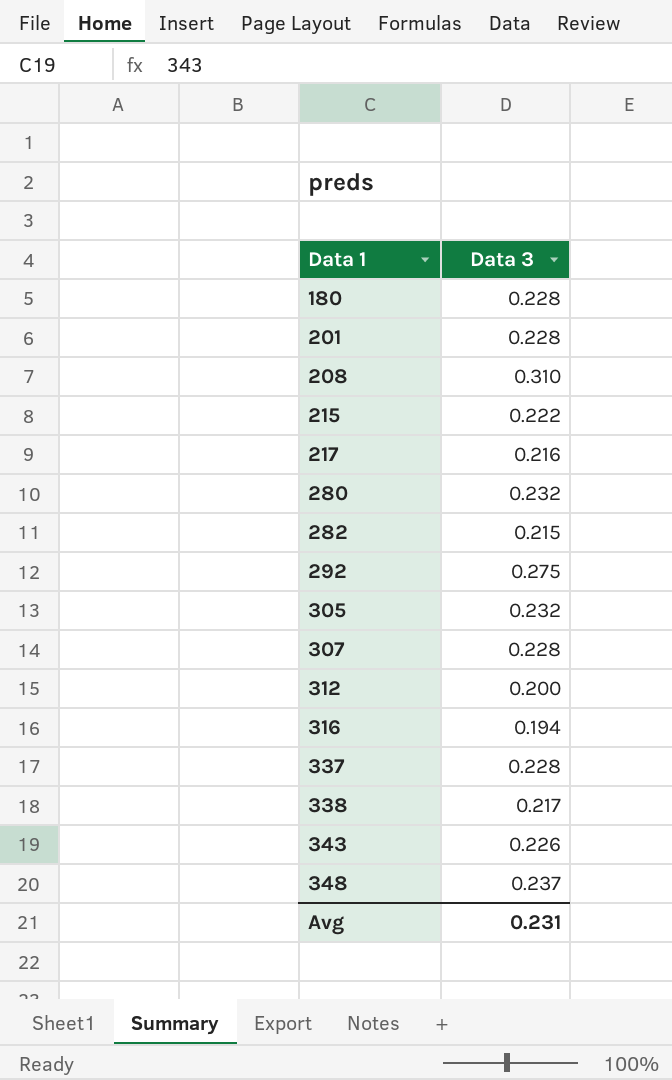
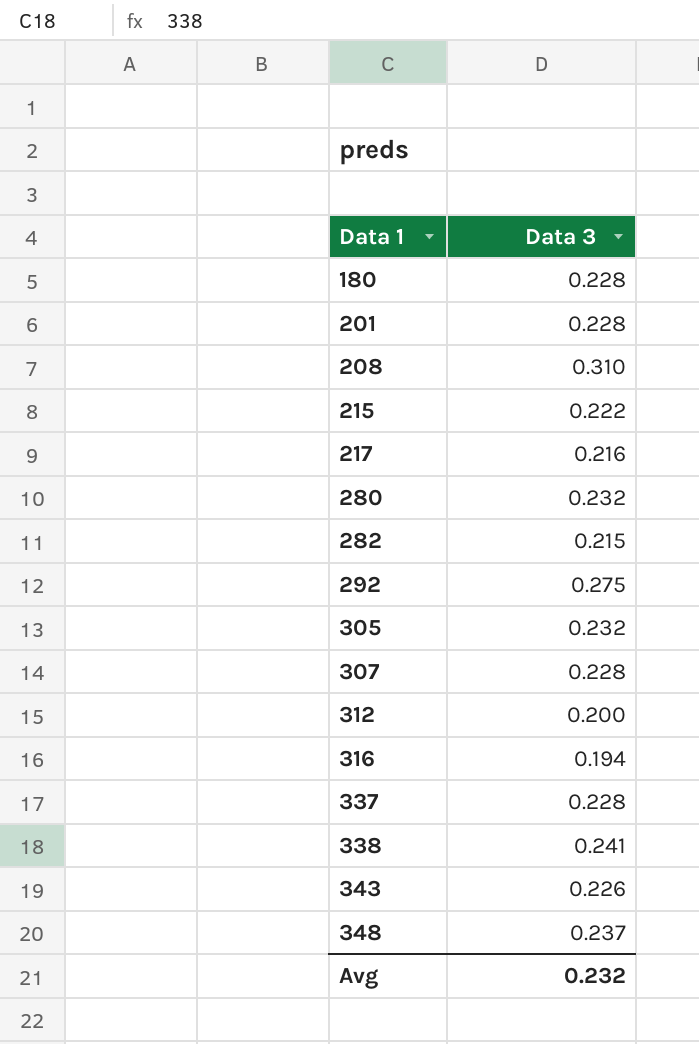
338 | Data 3: 0.217 -> 0.241
Avg | Data 3: 0.231 -> 0.232

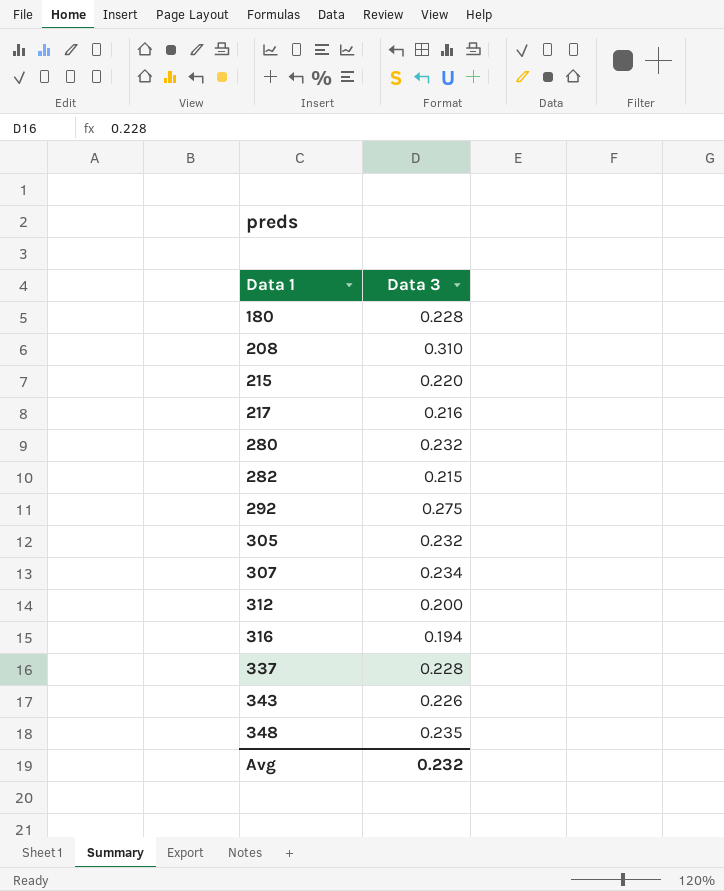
row 201: 0.228 -> none
row 338: 0.241 -> none
215 | Data 3: 0.222 -> 0.220
307 | Data 3: 0.228 -> 0.234
348 | Data 3: 0.237 -> 0.235

